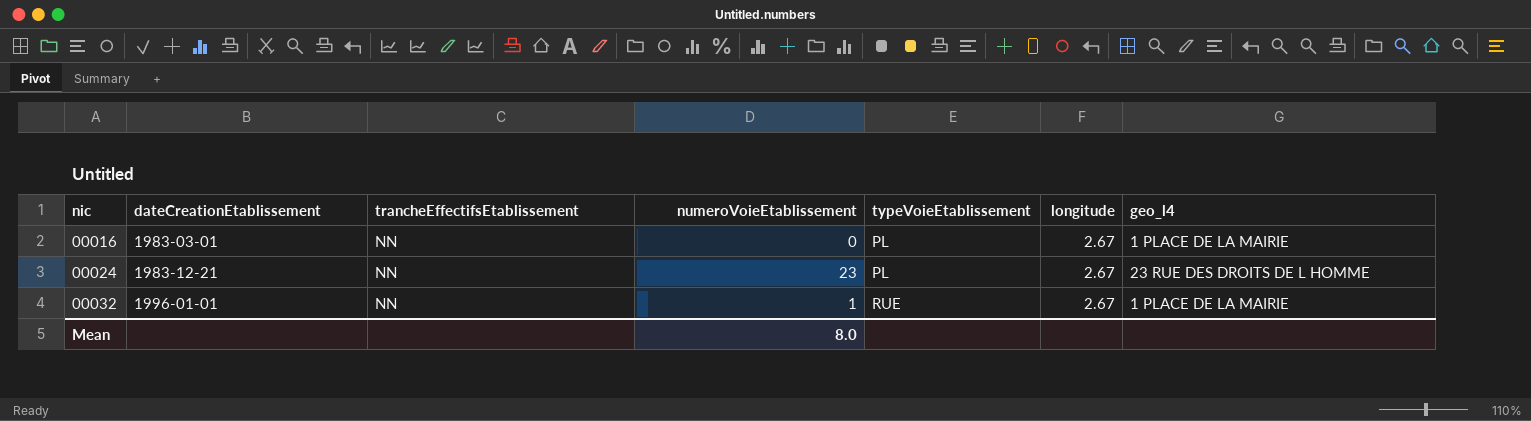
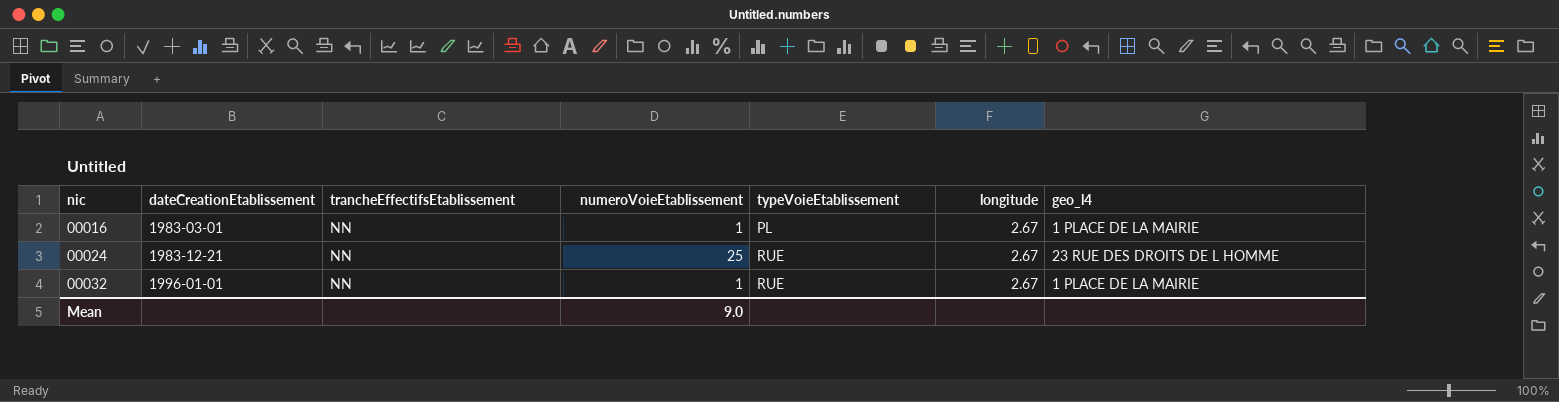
00016 | numeroVoieEtablissement: 0 -> 1
00024 | numeroVoieEtablissement: 23 -> 25
00024 | typeVoieEtablissement: PL -> RUE
Mean | numeroVoieEtablissement: 8.0 -> 9.0

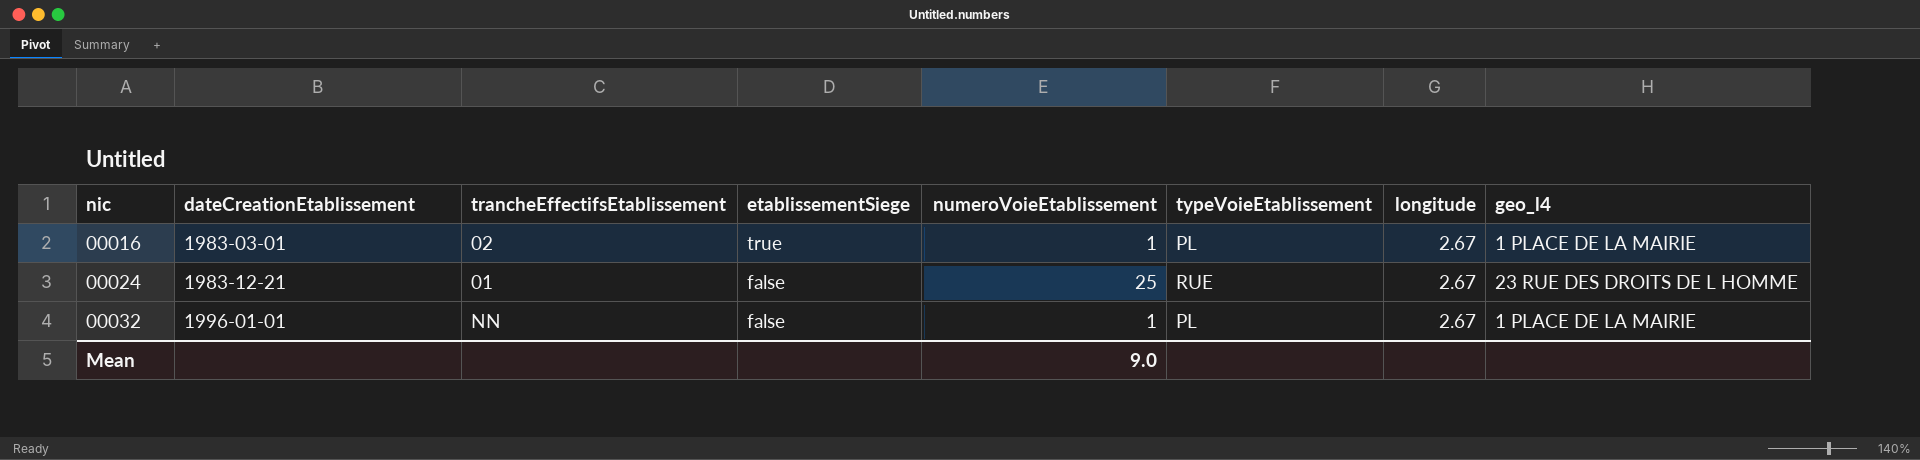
column etablissementSiege | position: none -> 4
00016 | trancheEffectifsEtablissement: NN -> 02
00024 | trancheEffectifsEtablissement: NN -> 01
00032 | typeVoieEtablissement: RUE -> PL

